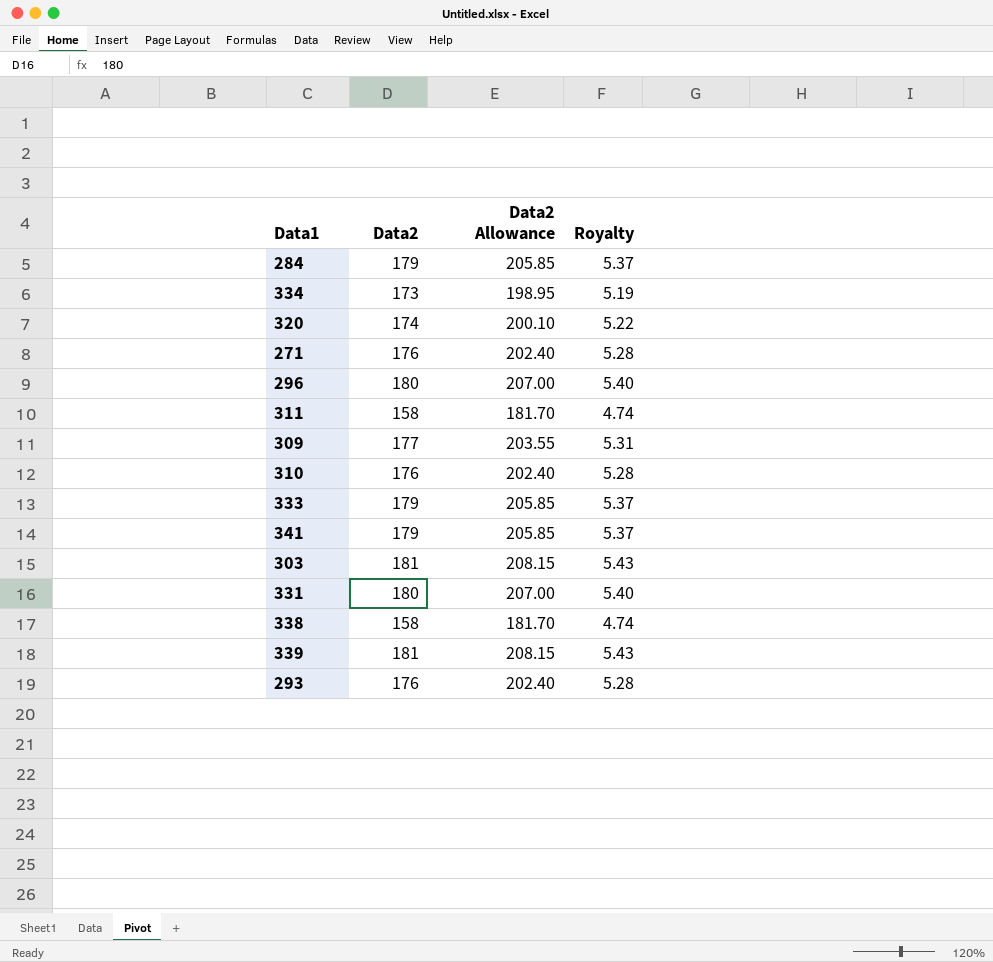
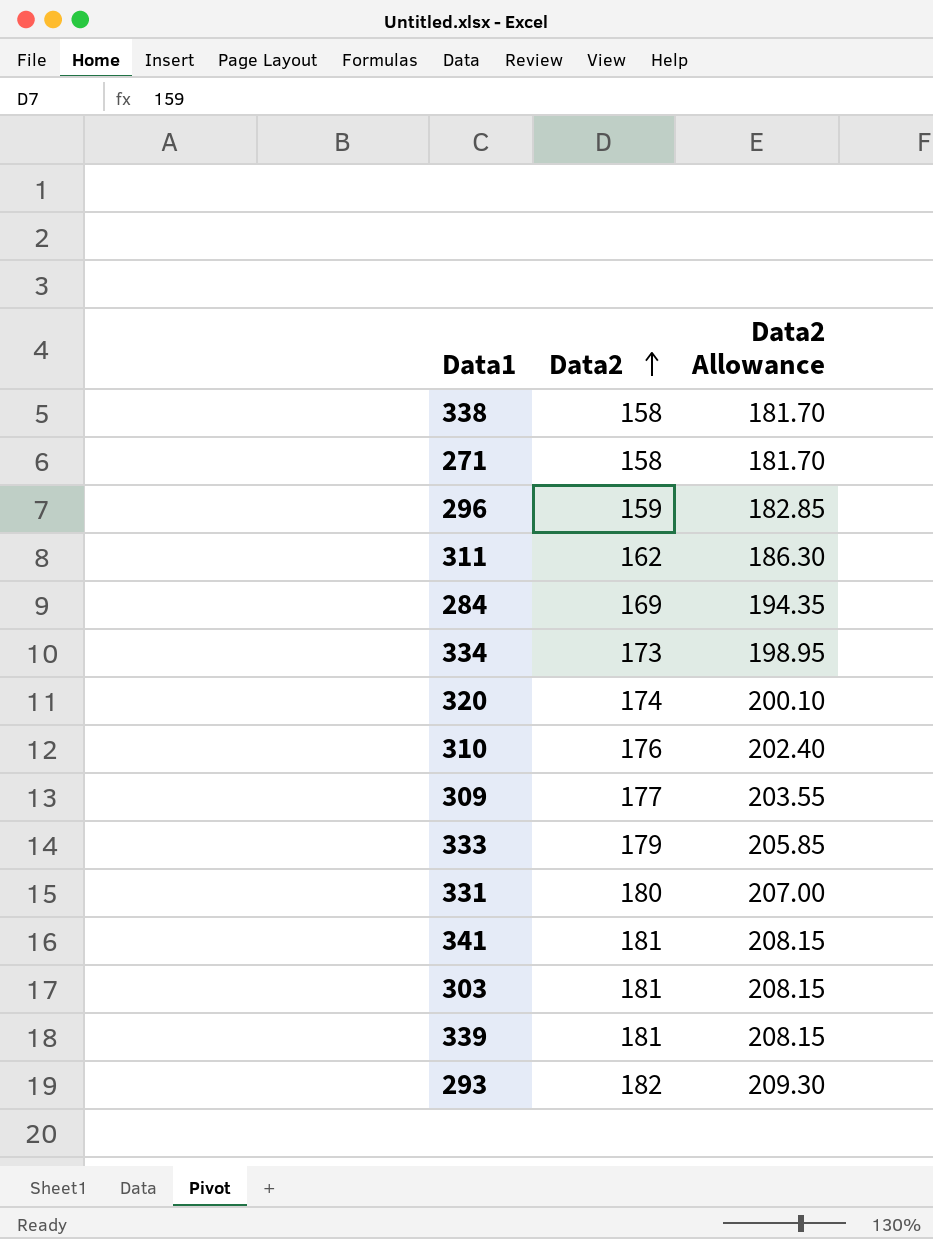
row order: none -> Data2 ascending
column Royalty | formula: [Data2] * 0.03 -> none
271 | Data2: 176 -> 158
271 | Data2 Allowance: 202.40 -> 181.70
296 | Data2: 180 -> 159
296 | Data2 Allowance: 207.00 -> 182.85
311 | Data2: 158 -> 162
311 | Data2 Allowance: 181.70 -> 186.30
284 | Data2: 179 -> 169
284 | Data2 Allowance: 205.85 -> 194.35
341 | Data2: 179 -> 181
341 | Data2 Allowance: 205.85 -> 208.15
293 | Data2: 176 -> 182
293 | Data2 Allowance: 202.40 -> 209.30

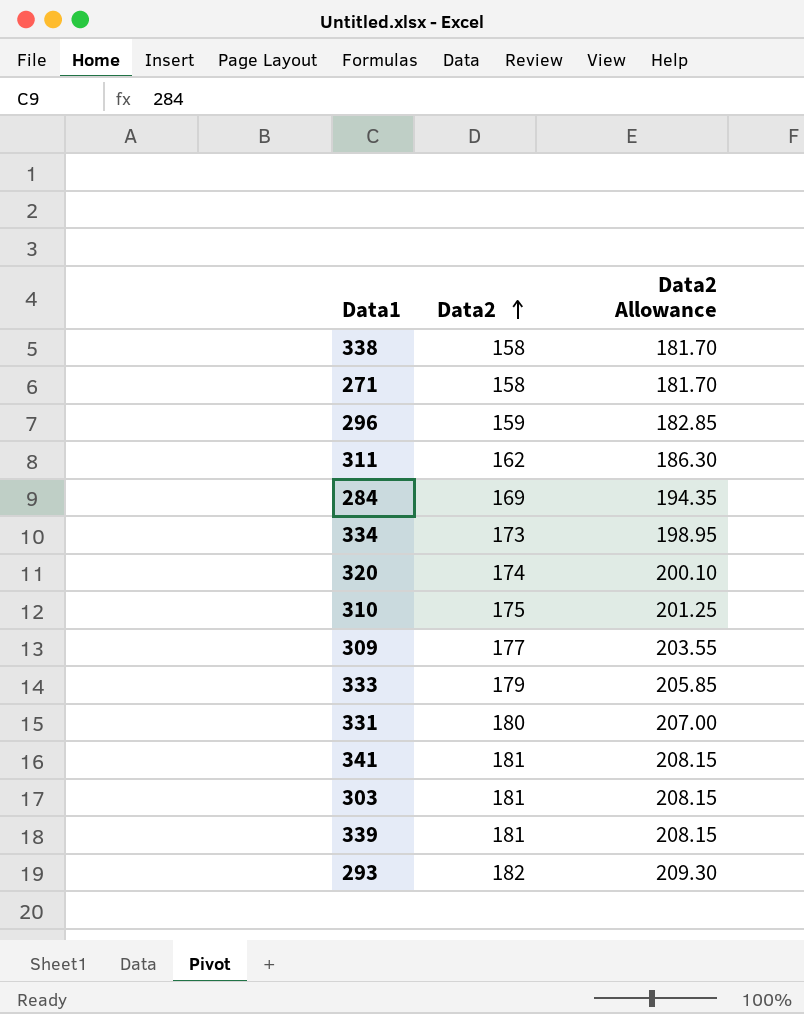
310 | Data2: 176 -> 175
310 | Data2 Allowance: 202.40 -> 201.25

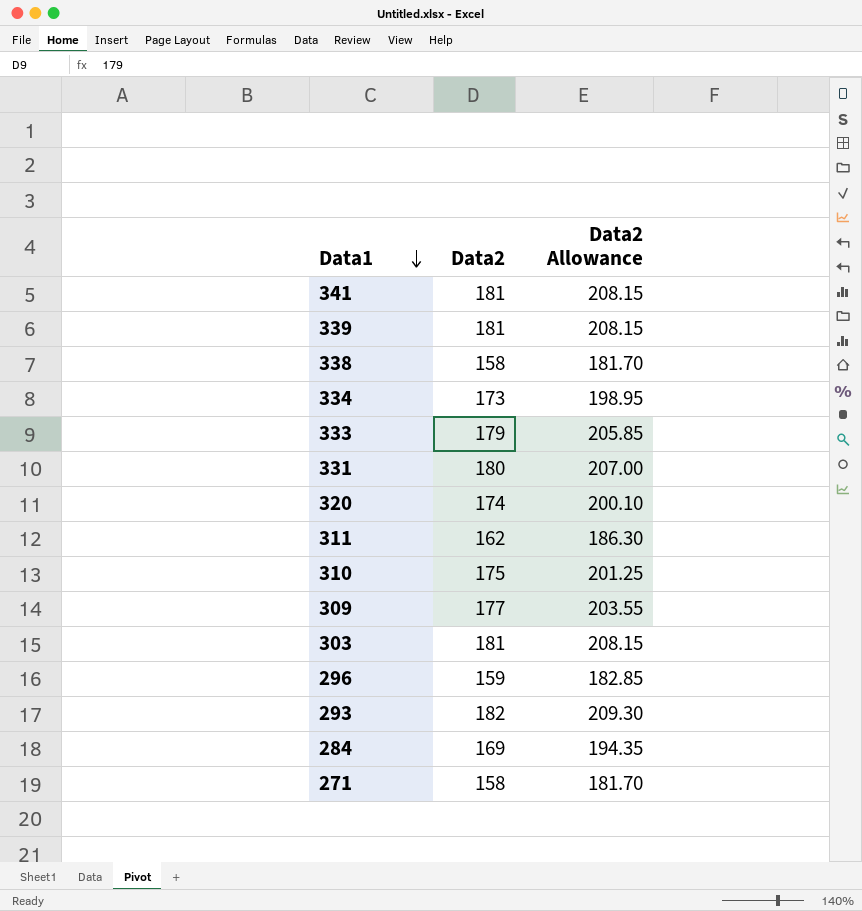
row order: Data2 ascending -> Data1 descending

